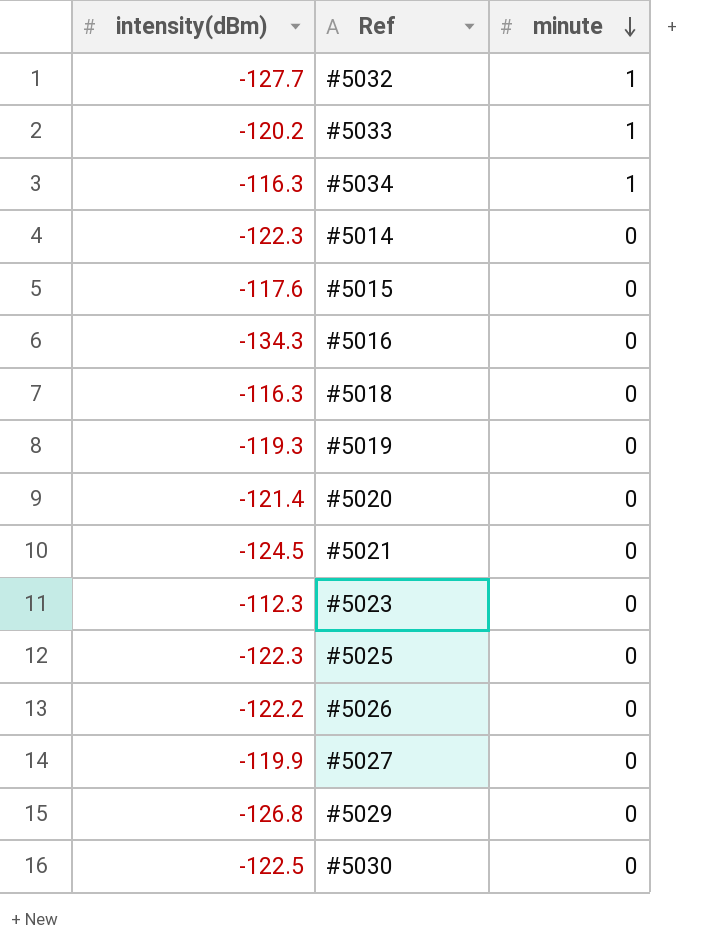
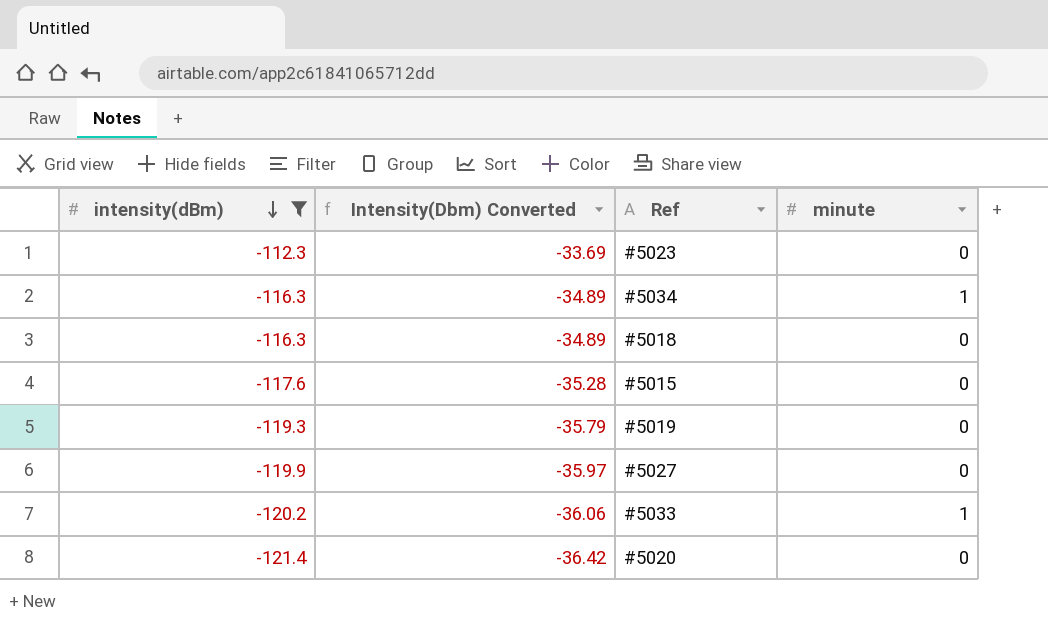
filter: none -> intensity(dBm) >= -121.4
row order: minute descending -> intensity(dBm) descending
column Intensity(Dbm) Converted | formula: none -> [intensity(dBm)] * 0.3

